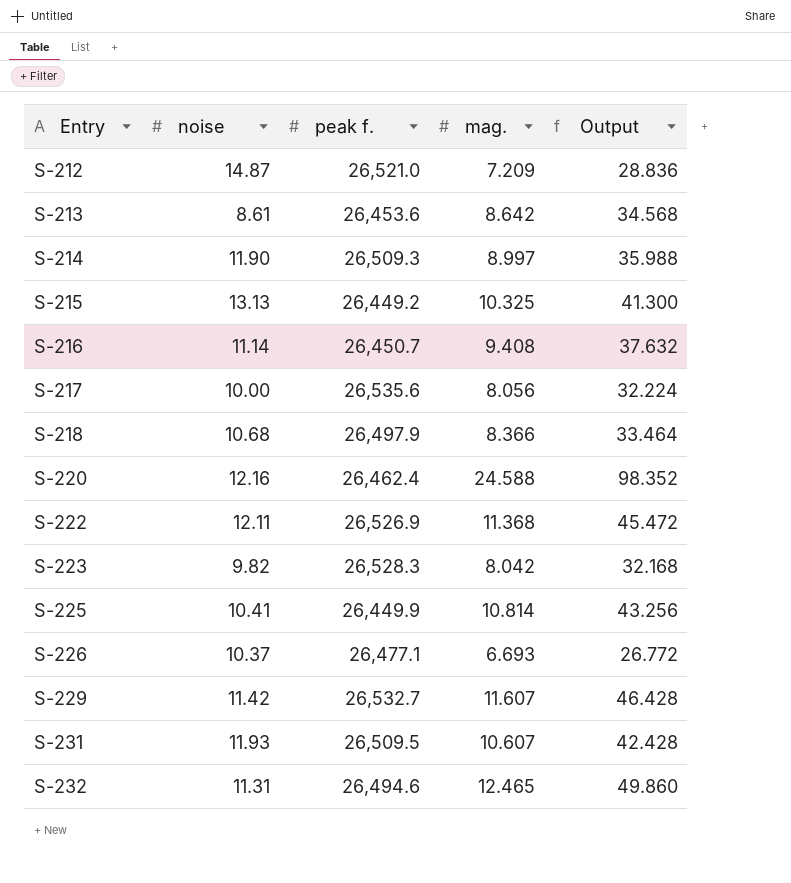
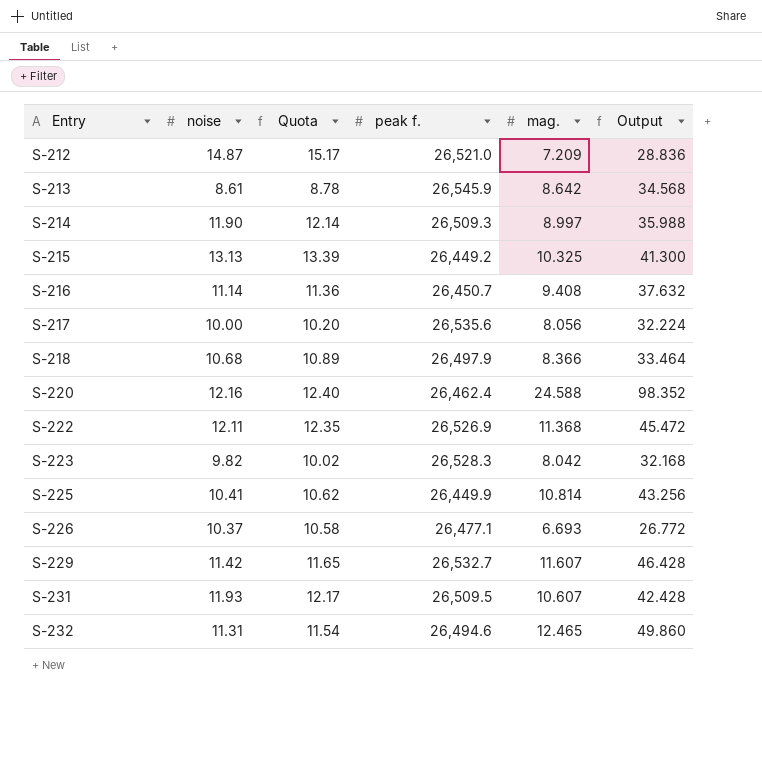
column Quota | formula: none -> [noise] * 1.02
S-213 | peak f.: 26,453.6 -> 26,545.9

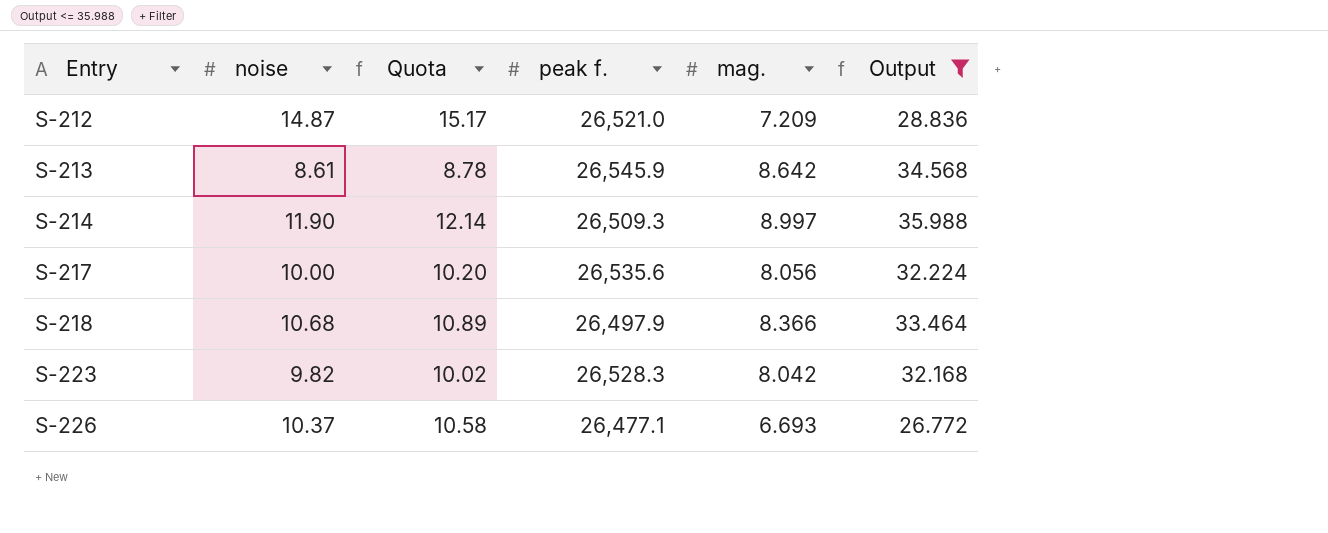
filter: none -> Output <= 35.988

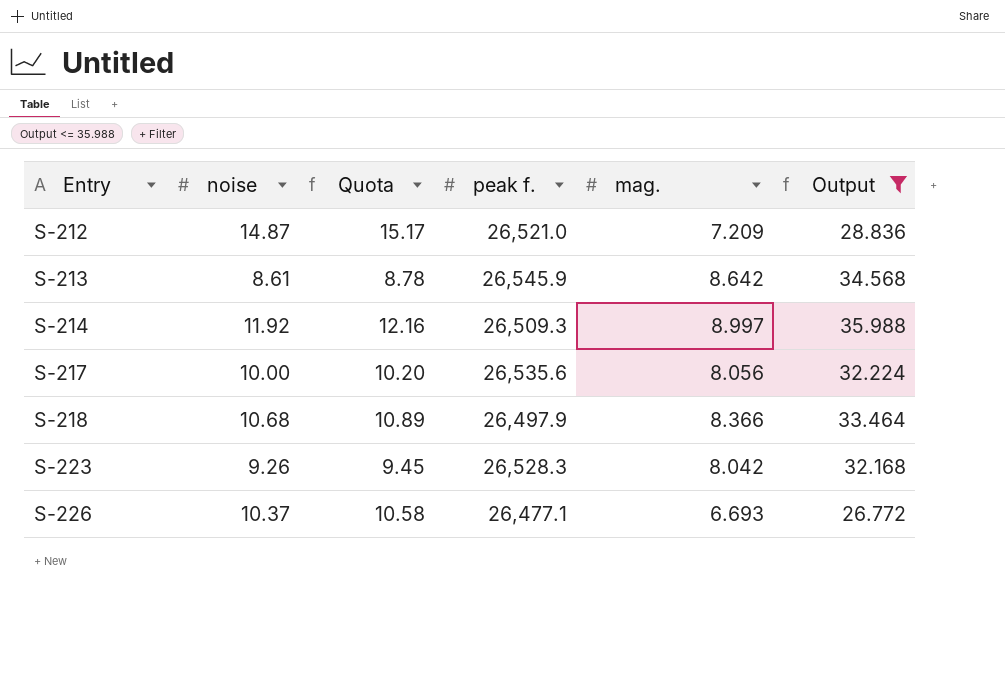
S-214 | noise: 11.90 -> 11.92
S-214 | Quota: 12.14 -> 12.16
S-223 | noise: 9.82 -> 9.26
S-223 | Quota: 10.02 -> 9.45

